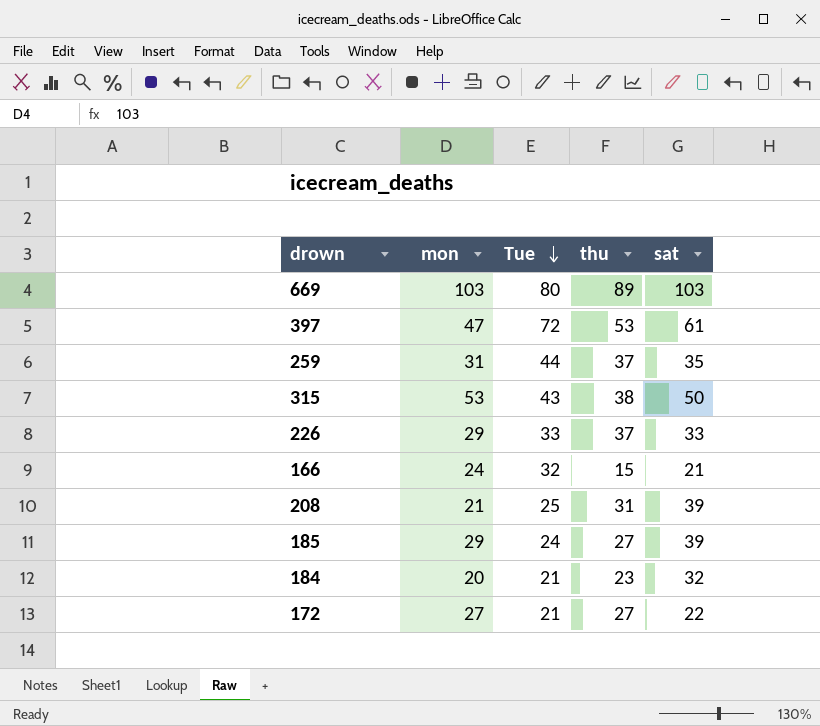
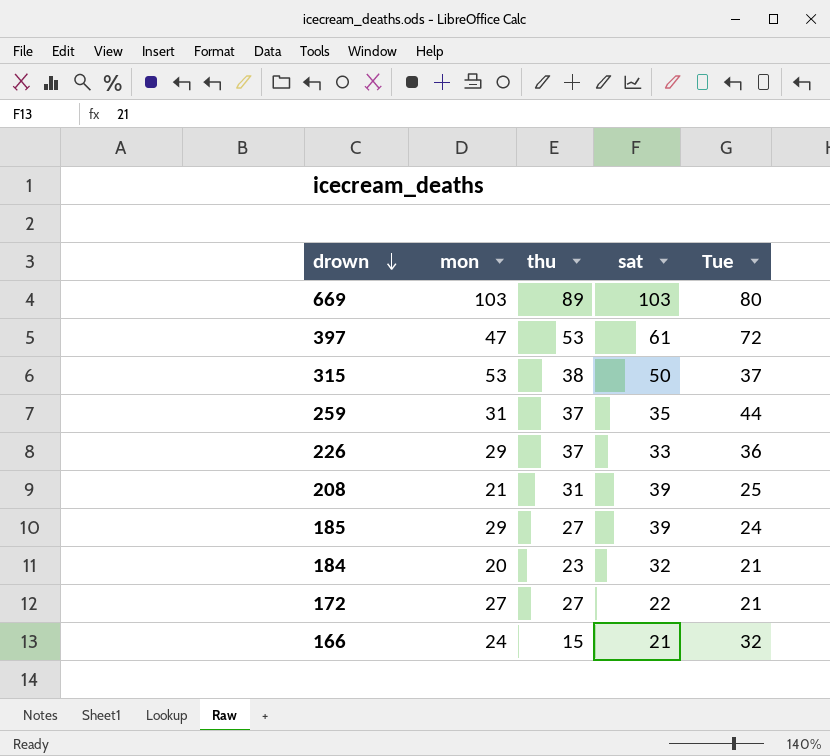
row order: Tue descending -> drown descending
column Tue | position: 3 -> 5
315 | Tue: 43 -> 37
226 | Tue: 33 -> 36

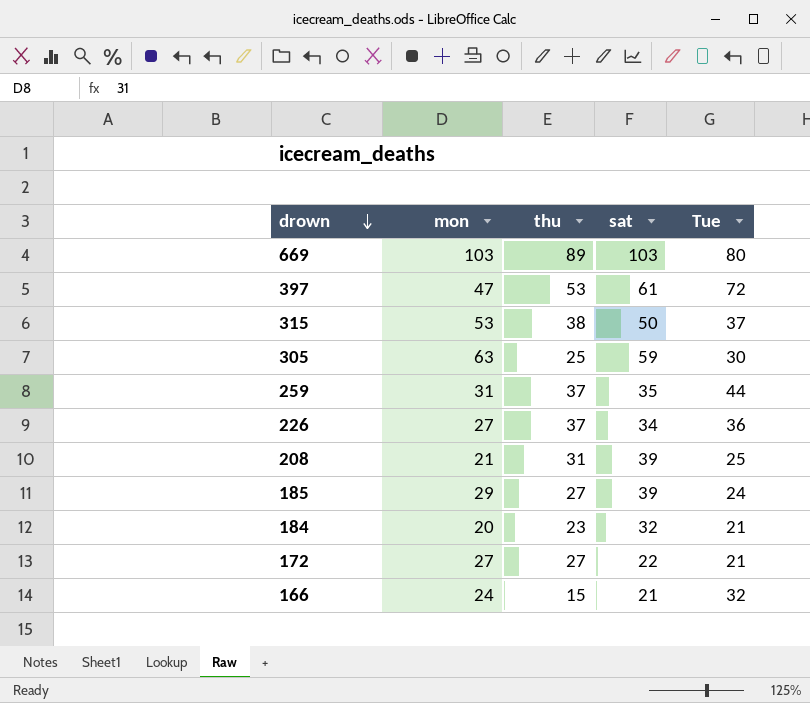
row 305: none -> 63 | 25 | 59 | 30
226 | mon: 29 -> 27
226 | sat: 33 -> 34

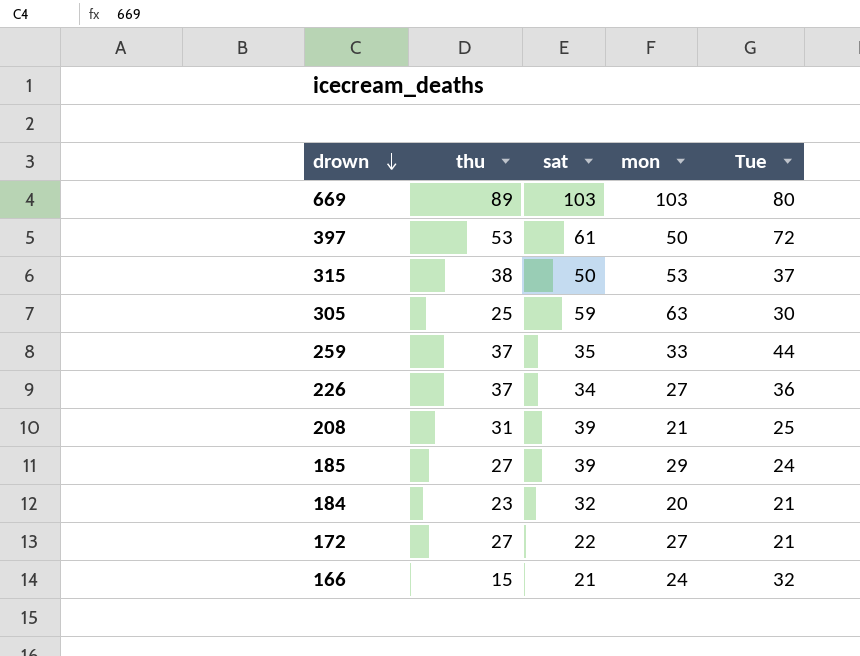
column mon | position: 2 -> 4
397 | mon: 47 -> 50
259 | mon: 31 -> 33

